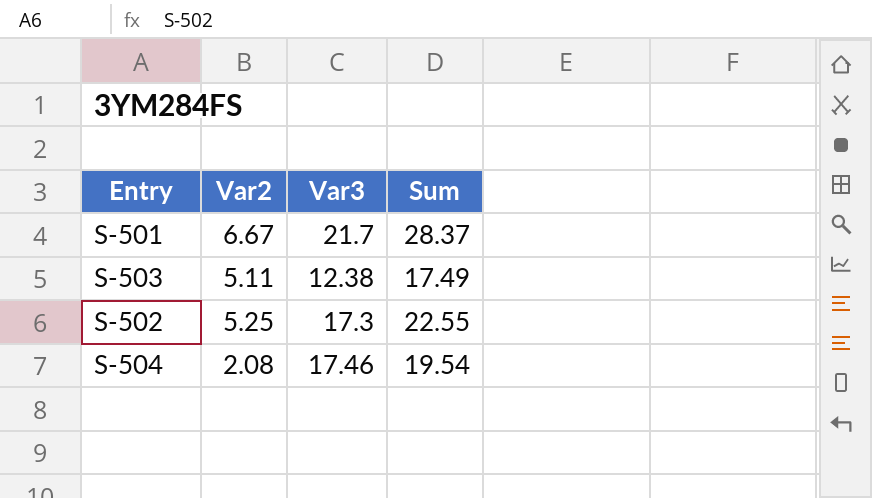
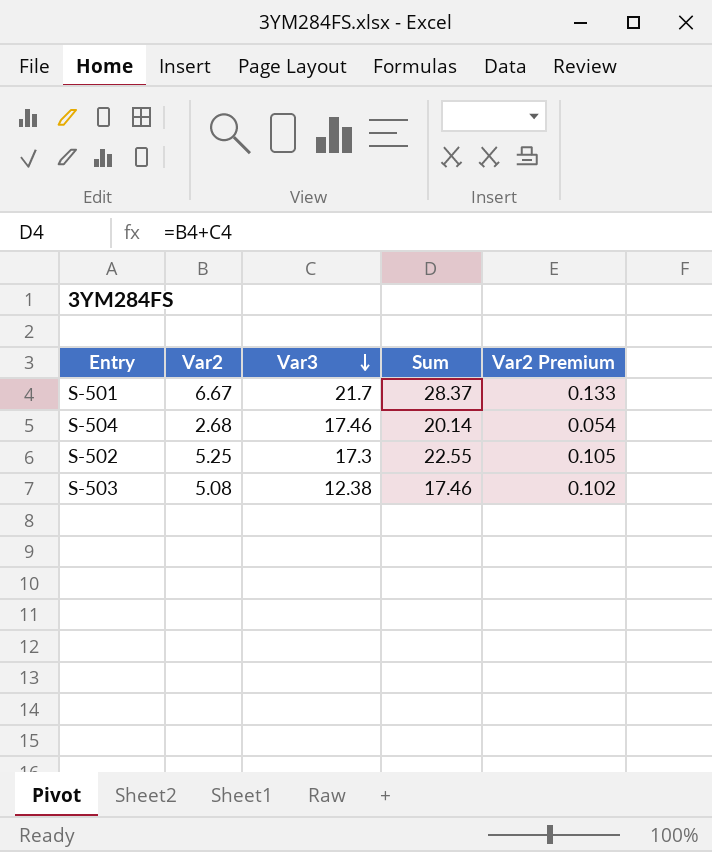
row order: none -> Var3 descending
column Var2 Premium | formula: none -> [Var2] * 0.02
S-504 | Var2: 2.08 -> 2.68
S-504 | Sum: 19.54 -> 20.14
S-503 | Var2: 5.11 -> 5.08
S-503 | Sum: 17.49 -> 17.46

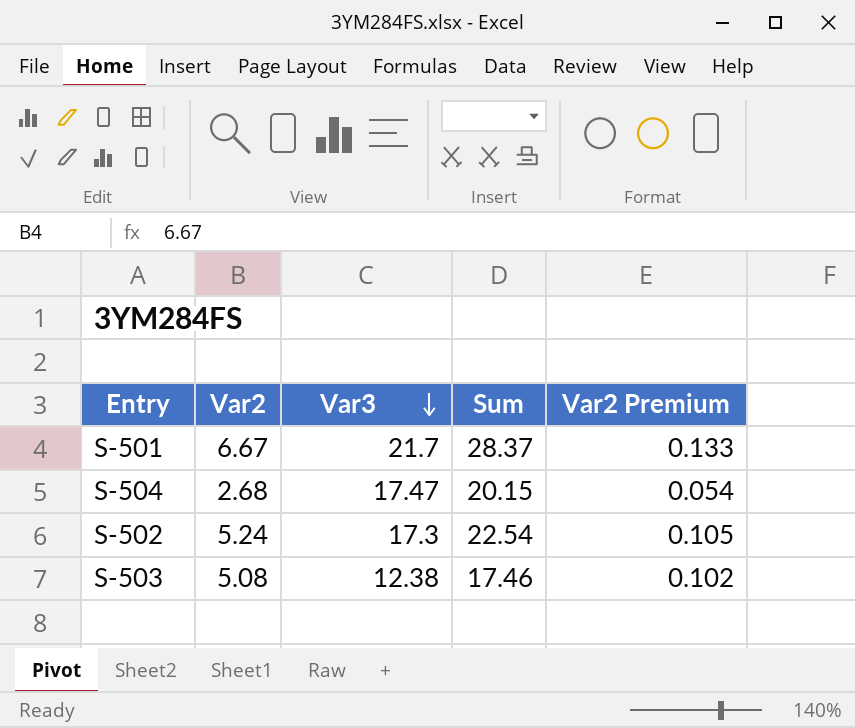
S-504 | Var3: 17.46 -> 17.47
S-504 | Sum: 20.14 -> 20.15
S-502 | Var2: 5.25 -> 5.24
S-502 | Sum: 22.55 -> 22.54

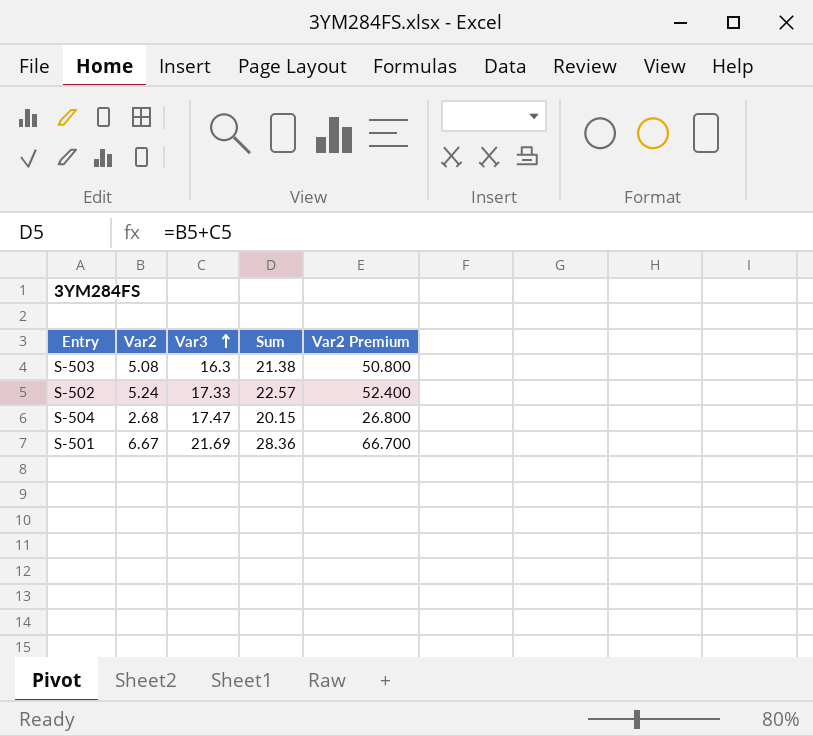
row order: Var3 descending -> Var3 ascending
column Var2 Premium | formula: [Var2] * 0.02 -> [Var2] * 10
S-503 | Var3: 12.38 -> 16.3
S-503 | Sum: 17.46 -> 21.38
S-502 | Var3: 17.3 -> 17.33
S-502 | Sum: 22.54 -> 22.57
S-501 | Var3: 21.7 -> 21.69
S-501 | Sum: 28.37 -> 28.36

